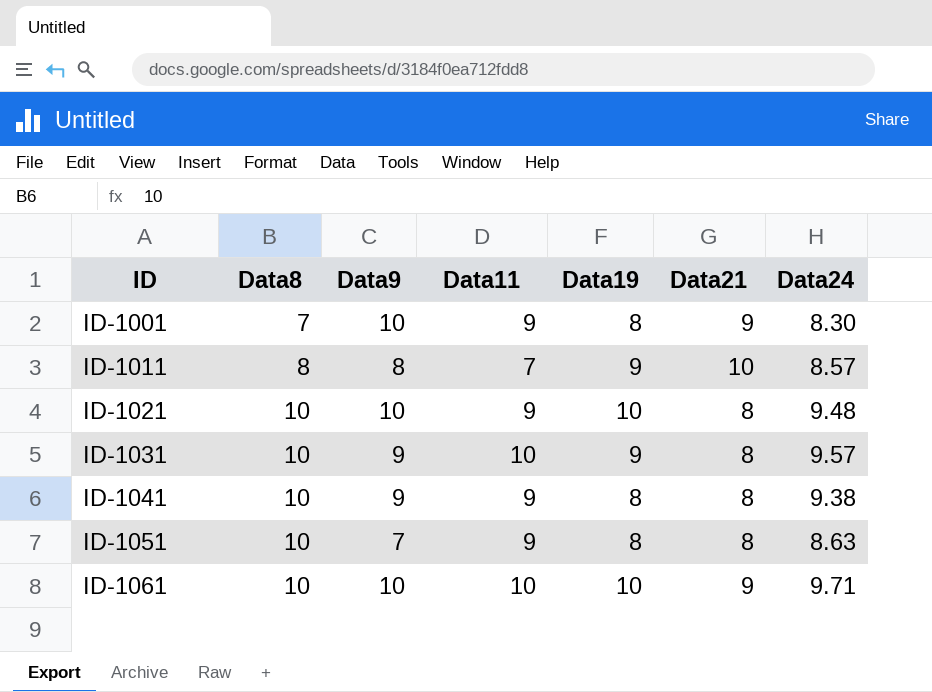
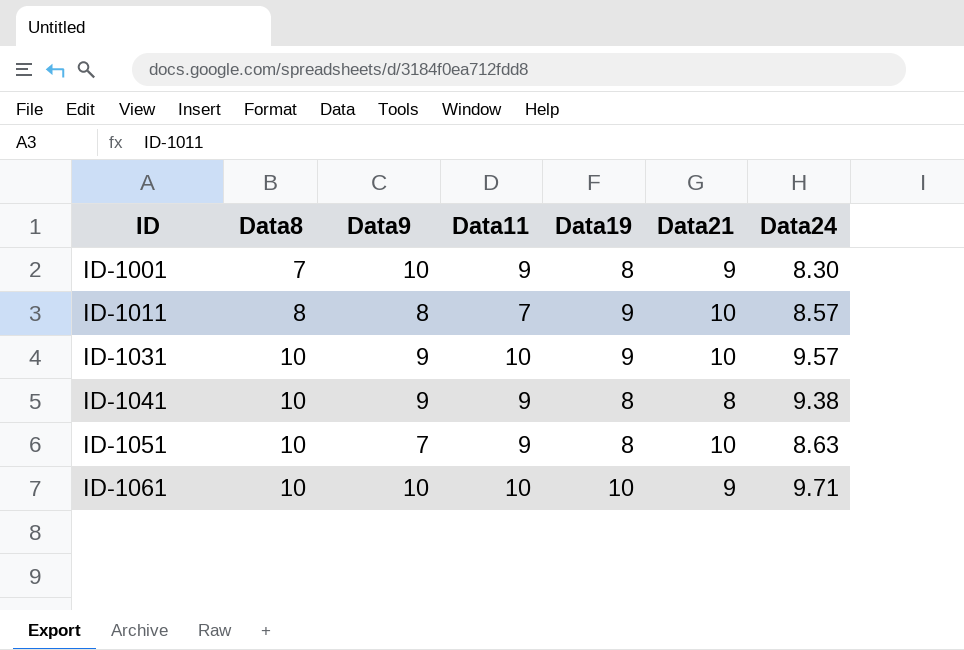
row ID-1021: 10 | 10 | 9 | 10 | 8 | 9.48 -> none
ID-1031 | Data21: 8 -> 10
ID-1051 | Data21: 8 -> 10

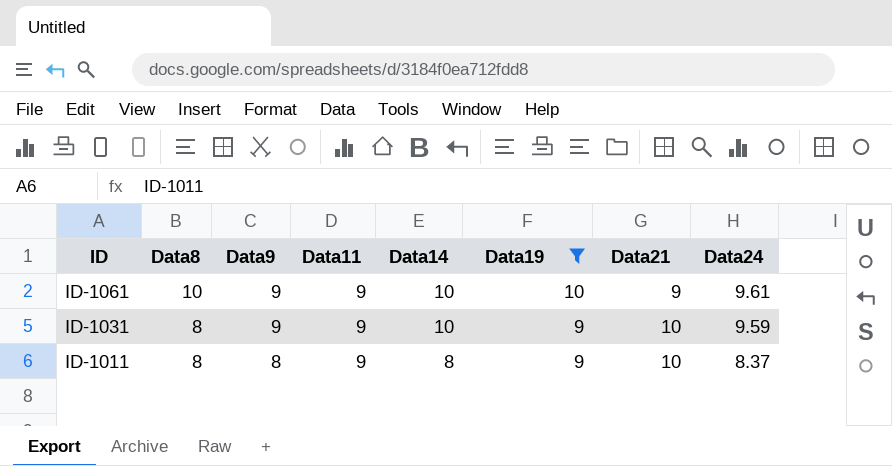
filter: none -> Data19 != 8
row order: ID ascending -> ID descending
column Data14 | position: none -> 5
ID-1061 | Data9: 10 -> 9
ID-1061 | Data11: 10 -> 9
ID-1061 | Data24: 9.71 -> 9.61
ID-1031 | Data8: 10 -> 8
ID-1031 | Data11: 10 -> 9
ID-1031 | Data24: 9.57 -> 9.59
ID-1011 | Data11: 7 -> 9
ID-1011 | Data24: 8.57 -> 8.37

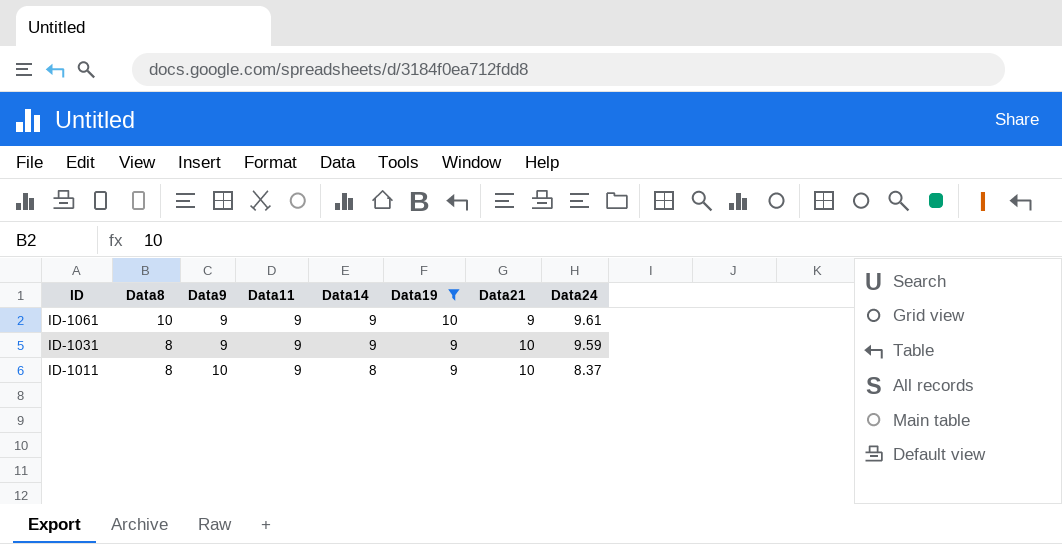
ID-1061 | Data14: 10 -> 9
ID-1031 | Data14: 10 -> 9
ID-1011 | Data9: 8 -> 10

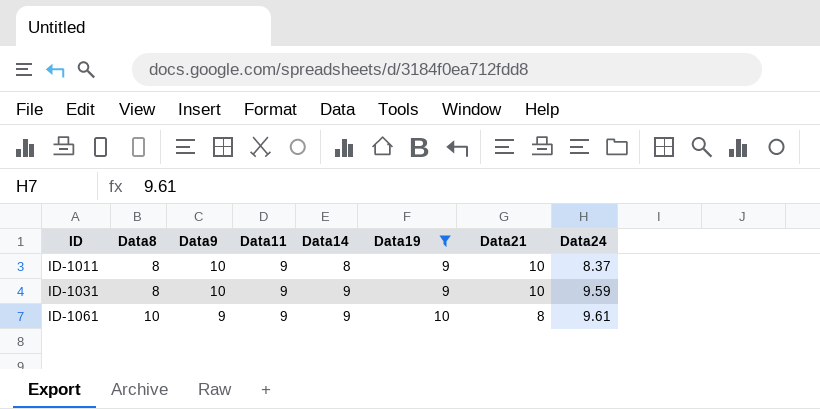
row order: ID descending -> ID ascending
ID-1031 | Data9: 9 -> 10
ID-1061 | Data21: 9 -> 8

